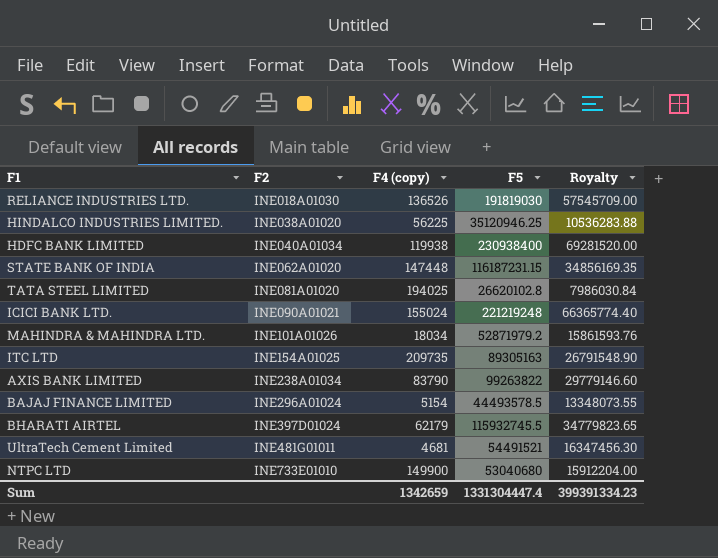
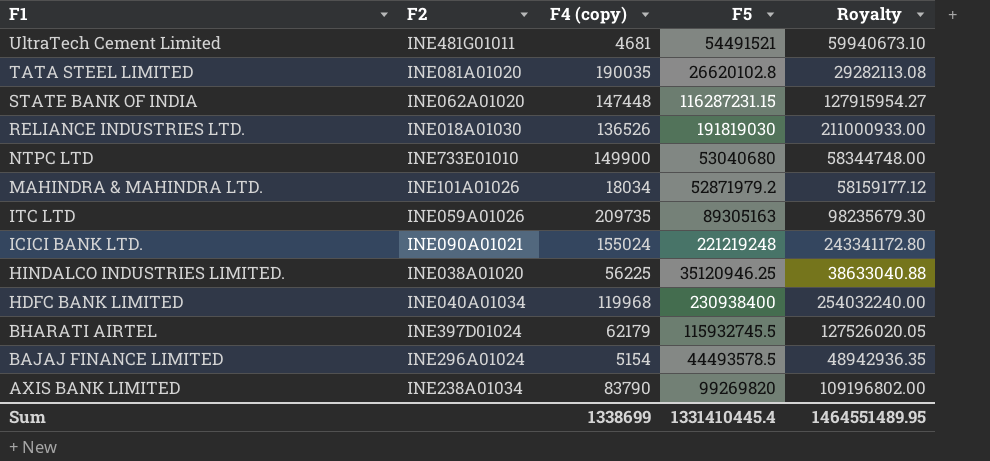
row order: F2 ascending -> F1 descending
column Royalty | formula: [F5] * 0.3 -> [F5] * 1.1
TATA STEEL LIMITED | F4 (copy): 194025 -> 190035
STATE BANK OF INDIA | F5: 116187231.15 -> 116287231.15
ITC LTD | F2: INE154A01025 -> INE059A01026
HDFC BANK LIMITED | F4 (copy): 119938 -> 119968
AXIS BANK LIMITED | F5: 99263822 -> 99269820
Sum | F4 (copy): 1342659 -> 1338699
Sum | F5: 1331304447.4 -> 1331410445.4
Sum | Royalty: 399391334.23 -> 1464551489.95

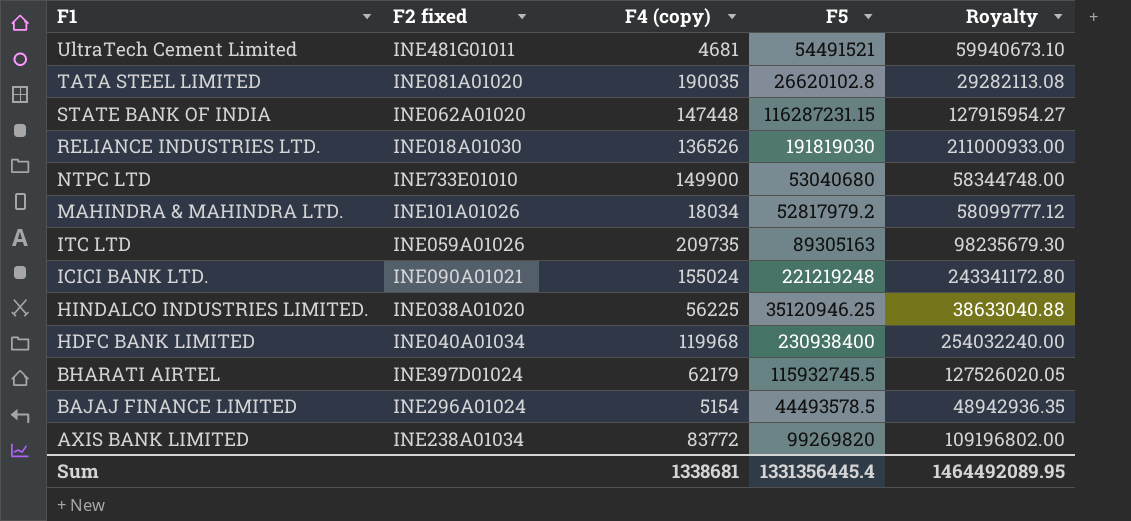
column name: F2 -> F2 fixed
MAHINDRA & MAHINDRA LTD. | F5: 52871979.2 -> 52817979.2
MAHINDRA & MAHINDRA LTD. | Royalty: 58159177.12 -> 58099777.12
AXIS BANK LIMITED | F4 (copy): 83790 -> 83772
Sum | F4 (copy): 1338699 -> 1338681
Sum | F5: 1331410445.4 -> 1331356445.4
Sum | Royalty: 1464551489.95 -> 1464492089.95

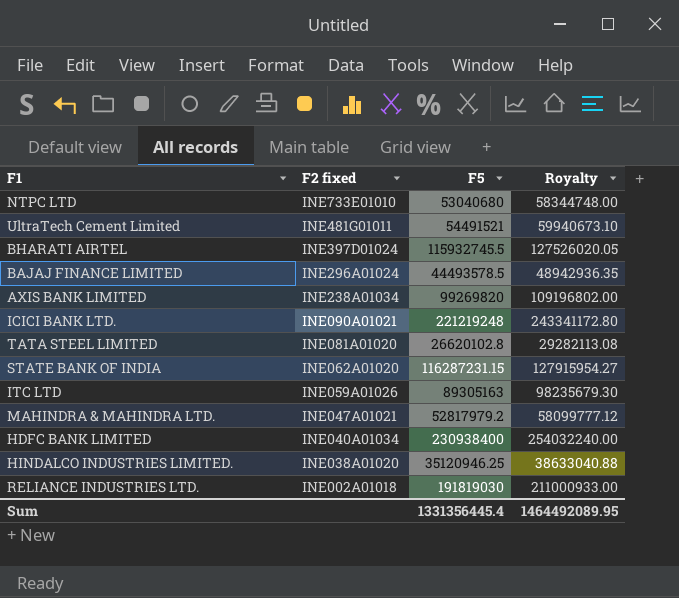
row order: F1 descending -> F2 fixed descending
column F4 (copy) | position: 3 -> none
MAHINDRA & MAHINDRA LTD. | F2 fixed: INE101A01026 -> INE047A01021
RELIANCE INDUSTRIES LTD. | F2 fixed: INE018A01030 -> INE002A01018

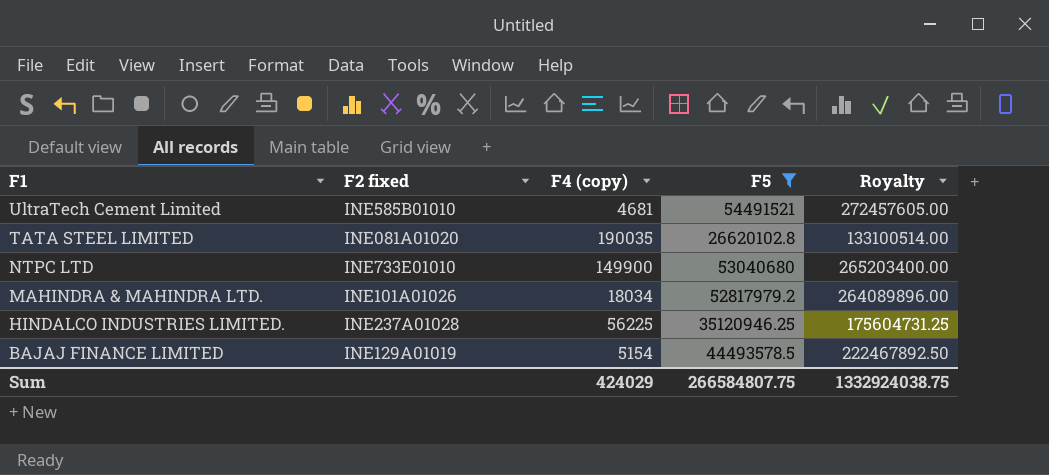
filter: none -> F5 <= 54491521
row order: F2 fixed descending -> F1 descending
column F4 (copy) | position: none -> 3
column Royalty | formula: [F5] * 1.1 -> [F5] * 5
UltraTech Cement Limited | F2 fixed: INE481G01011 -> INE585B01010
MAHINDRA & MAHINDRA LTD. | F2 fixed: INE047A01021 -> INE101A01026
HINDALCO INDUSTRIES LIMITED. | F2 fixed: INE038A01020 -> INE237A01028
BAJAJ FINANCE LIMITED | F2 fixed: INE296A01024 -> INE129A01019
Sum | F5: 1331356445.4 -> 266584807.75
Sum | Royalty: 1464492089.95 -> 1332924038.75

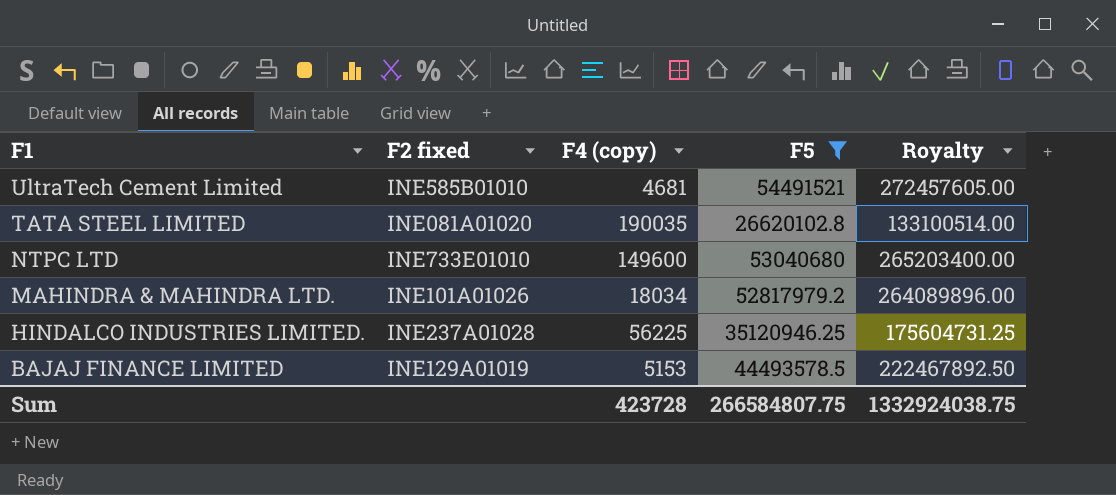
NTPC LTD | F4 (copy): 149900 -> 149600
BAJAJ FINANCE LIMITED | F4 (copy): 5154 -> 5153
Sum | F4 (copy): 424029 -> 423728

